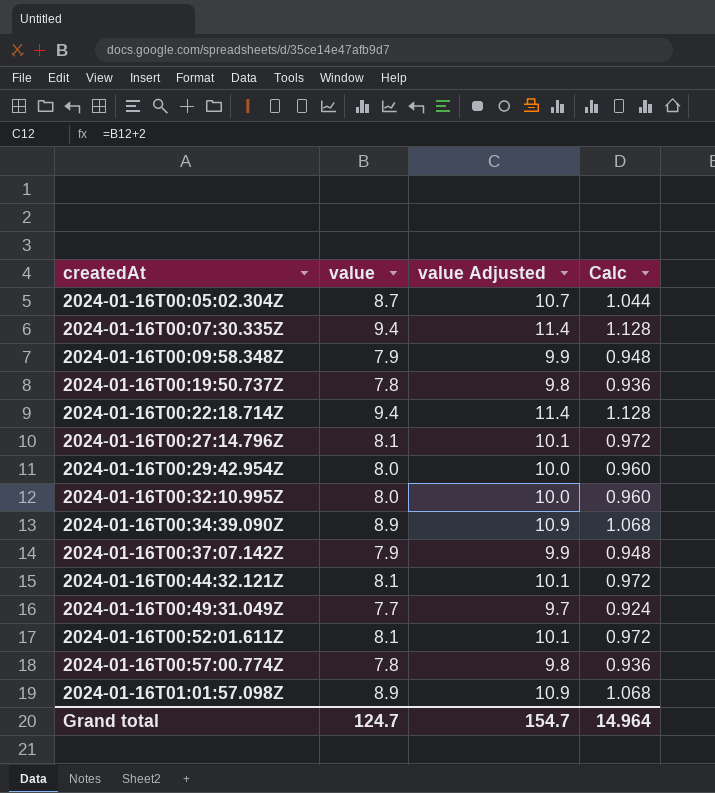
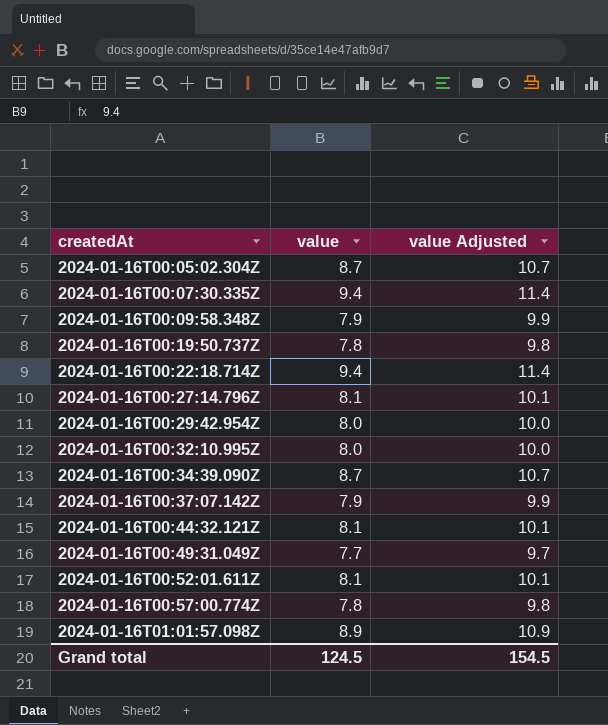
column Calc | formula: [value] * 0.12 -> none
2024-01-16T00:34:39.090Z | value: 8.9 -> 8.7
2024-01-16T00:34:39.090Z | value Adjusted: 10.9 -> 10.7
Grand total | value: 124.7 -> 124.5
Grand total | value Adjusted: 154.7 -> 154.5

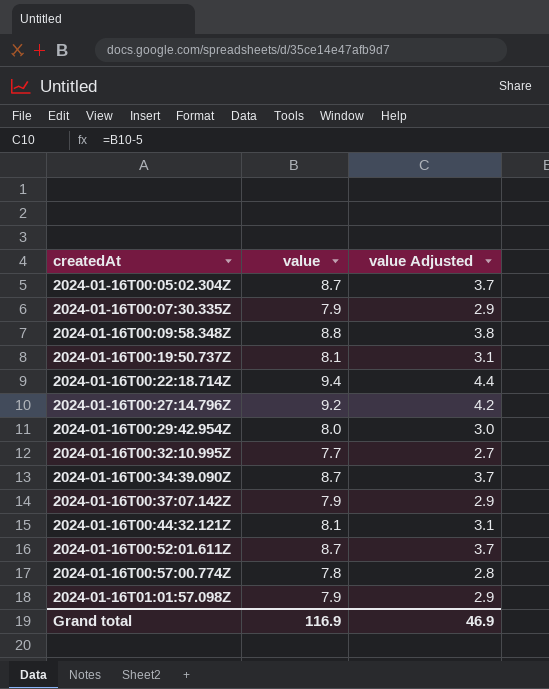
column value Adjusted | formula: [value] + 2 -> [value] - 5
row 2024-01-16T00:49:31.049Z: 7.7 | 9.7 -> none
2024-01-16T00:07:30.335Z | value: 9.4 -> 7.9
2024-01-16T00:09:58.348Z | value: 7.9 -> 8.8
2024-01-16T00:19:50.737Z | value: 7.8 -> 8.1
2024-01-16T00:27:14.796Z | value: 8.1 -> 9.2
2024-01-16T00:32:10.995Z | value: 8.0 -> 7.7
2024-01-16T00:52:01.611Z | value: 8.1 -> 8.7
2024-01-16T01:01:57.098Z | value: 8.9 -> 7.9
Grand total | value: 124.5 -> 116.9
Grand total | value Adjusted: 154.5 -> 46.9

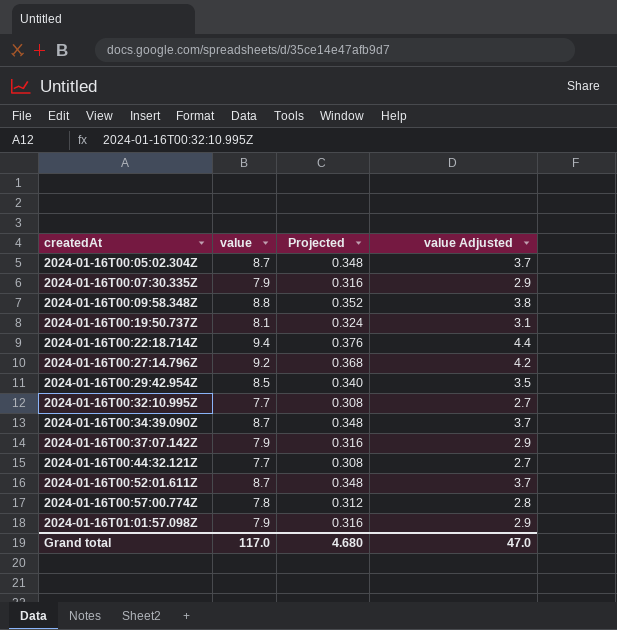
column Projected | formula: none -> [value] * 0.04
2024-01-16T00:29:42.954Z | value: 8.0 -> 8.5
2024-01-16T00:29:42.954Z | value Adjusted: 3.0 -> 3.5
2024-01-16T00:44:32.121Z | value: 8.1 -> 7.7
2024-01-16T00:44:32.121Z | value Adjusted: 3.1 -> 2.7
Grand total | value: 116.9 -> 117.0
Grand total | value Adjusted: 46.9 -> 47.0

